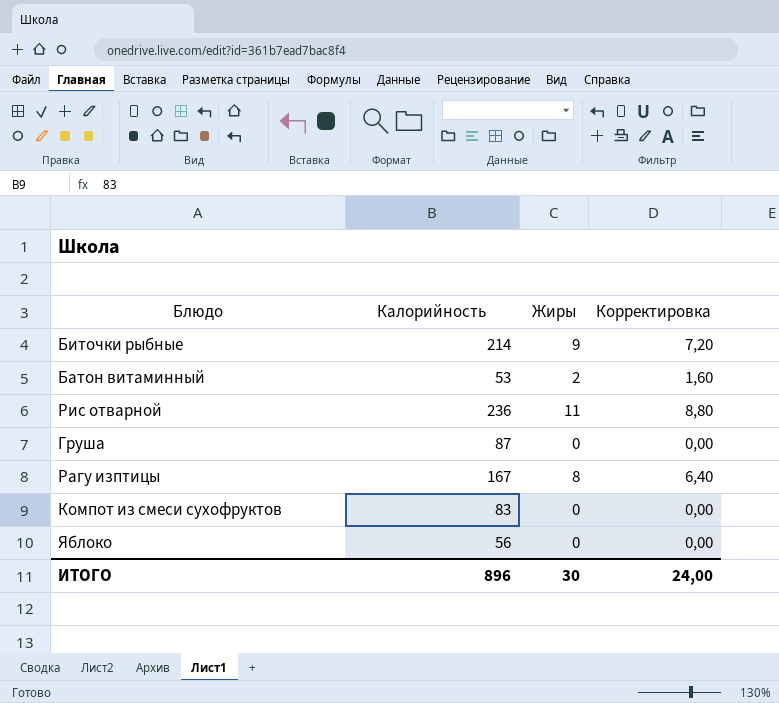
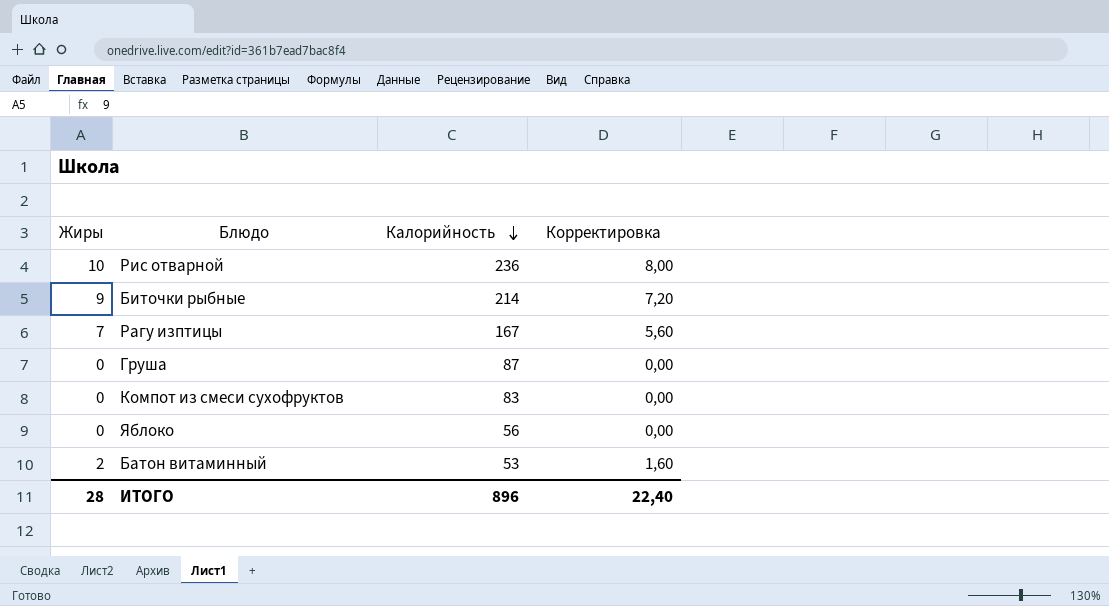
row order: none -> Калорийность descending
column Жиры | position: 3 -> 1
Рис отварной | Жиры: 11 -> 10
Рис отварной | Корректировка: 8,80 -> 8,00
Рагу изптицы | Жиры: 8 -> 7
Рагу изптицы | Корректировка: 6,40 -> 5,60
ИТОГО | Жиры: 30 -> 28
ИТОГО | Корректировка: 24,00 -> 22,40

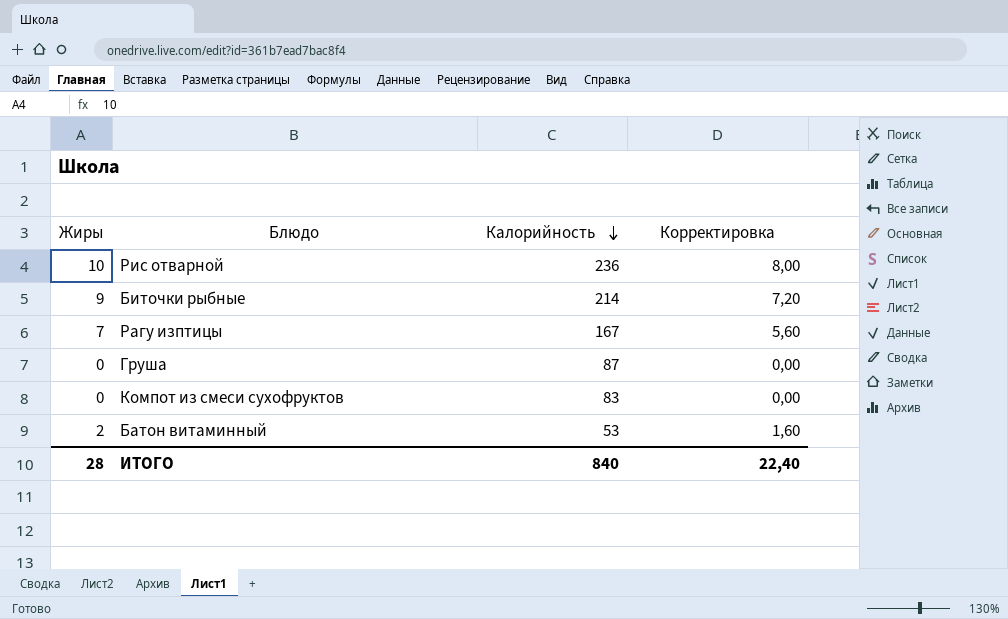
row Яблоко: 0 | 56 | 0,00 -> none
ИТОГО | Калорийность: 896 -> 840

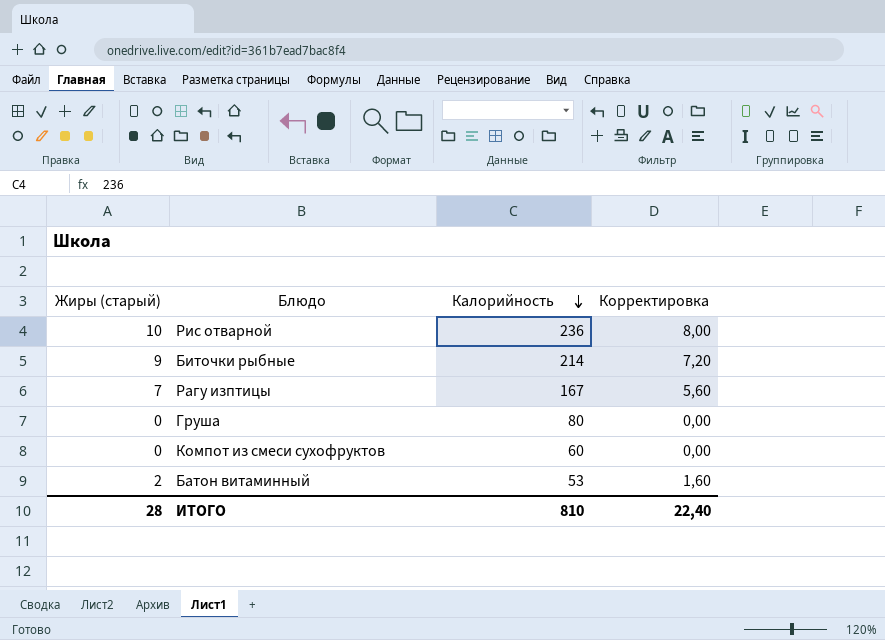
column name: Жиры -> Жиры (старый)
Груша | Калорийность: 87 -> 80
Компот из смеси сухофруктов | Калорийность: 83 -> 60
ИТОГО | Калорийность: 840 -> 810

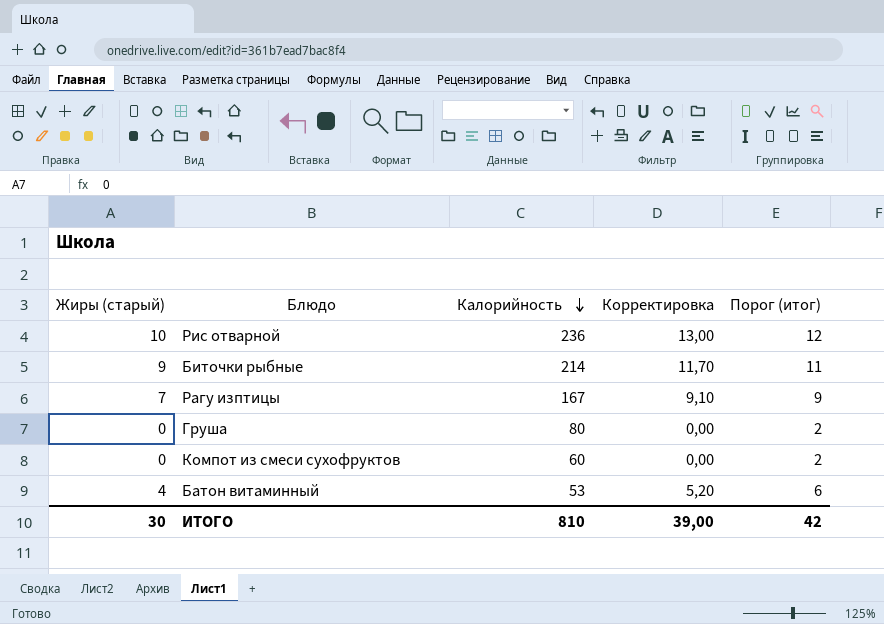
column Корректировка | formula: [Жиры (старый)] * 0,8 -> [Жиры (старый)] * 1,3
column Порог (итог) | formula: none -> [Жиры (старый)] + 2
Батон витаминный | Жиры (старый): 2 -> 4
ИТОГО | Жиры (старый): 28 -> 30
ИТОГО | Корректировка: 22,40 -> 39,00

